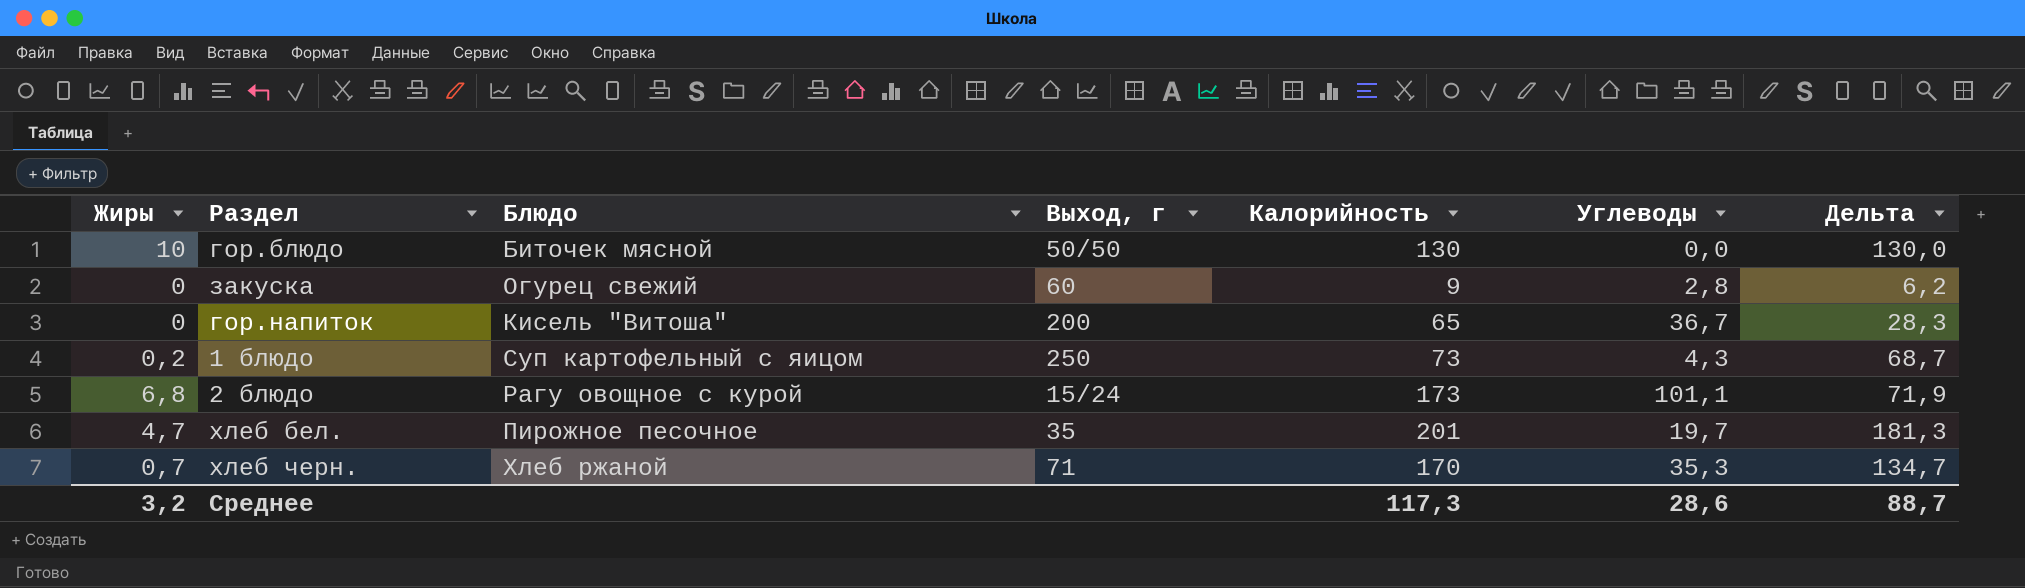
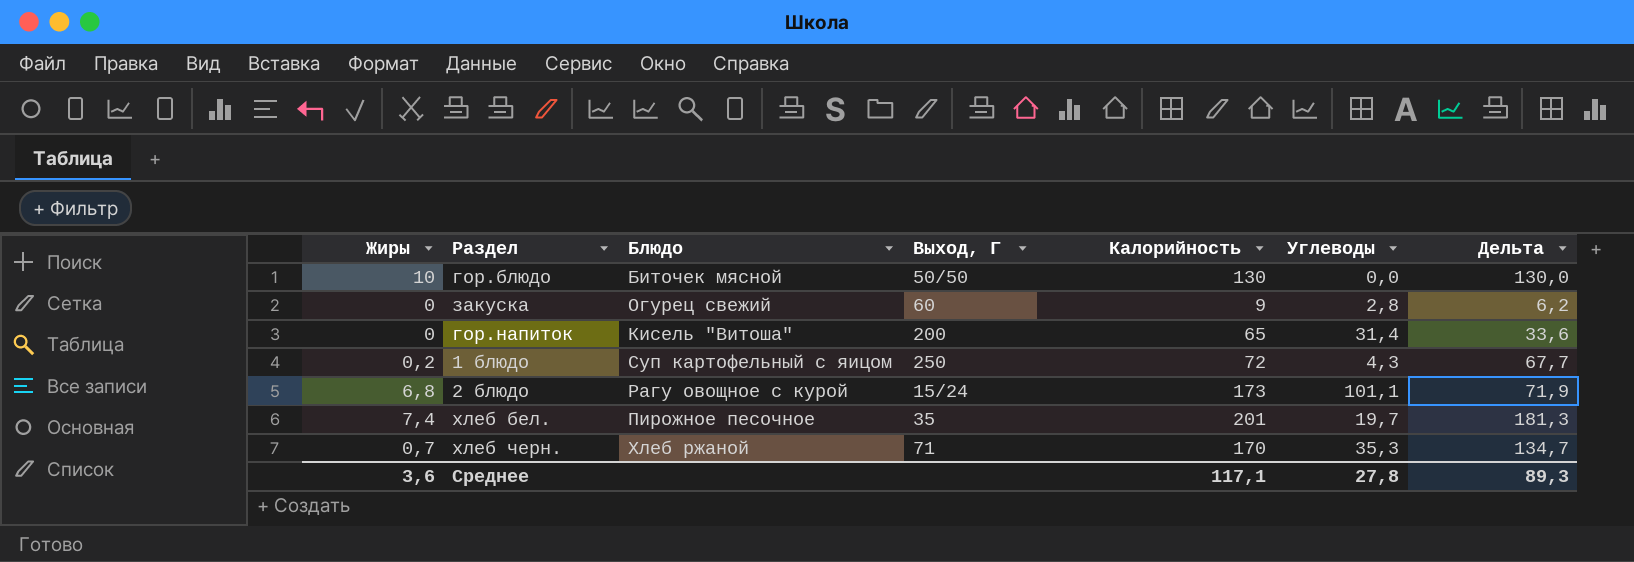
column name: Выход, г -> Выход, Г
гор.напиток | Углеводы: 36,7 -> 31,4
гор.напиток | Дельта: 28,3 -> 33,6
1 блюдо | Калорийность: 73 -> 72
1 блюдо | Дельта: 68,7 -> 67,7
хлеб бел. | Жиры: 4,7 -> 7,4
Среднее | Жиры: 3,2 -> 3,6
Среднее | Калорийность: 117,3 -> 117,1
Среднее | Углеводы: 28,6 -> 27,8
Среднее | Дельта: 88,7 -> 89,3

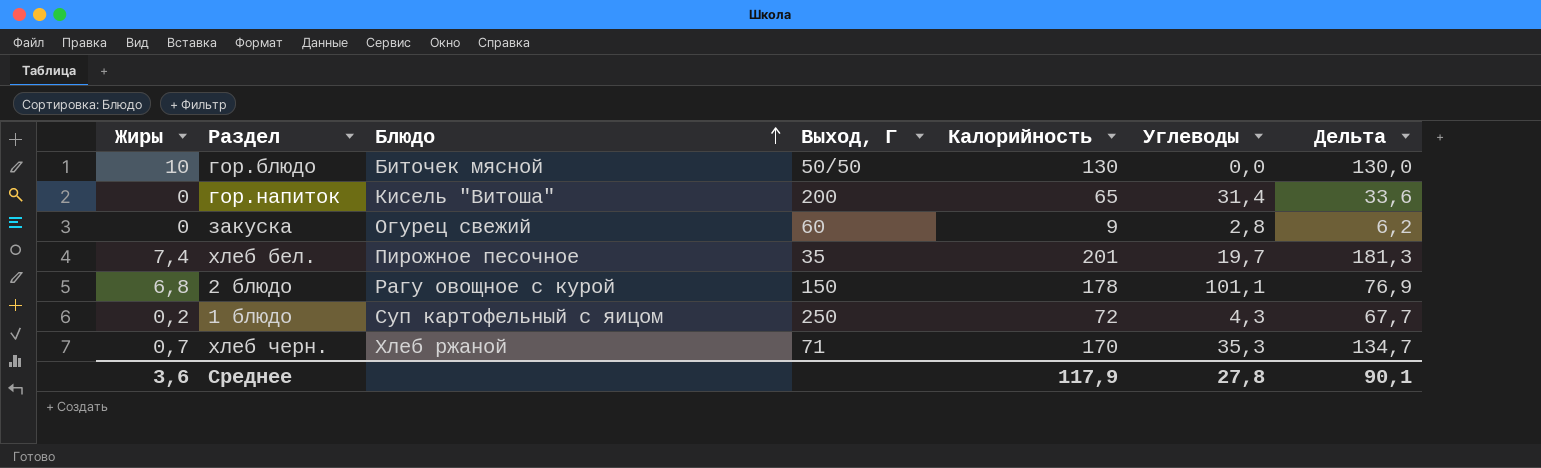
row order: none -> Блюдо ascending
2 блюдо | Выход, Г: 15/24 -> 150
2 блюдо | Калорийность: 173 -> 178
2 блюдо | Дельта: 71,9 -> 76,9
Среднее | Калорийность: 117,1 -> 117,9
Среднее | Дельта: 89,3 -> 90,1

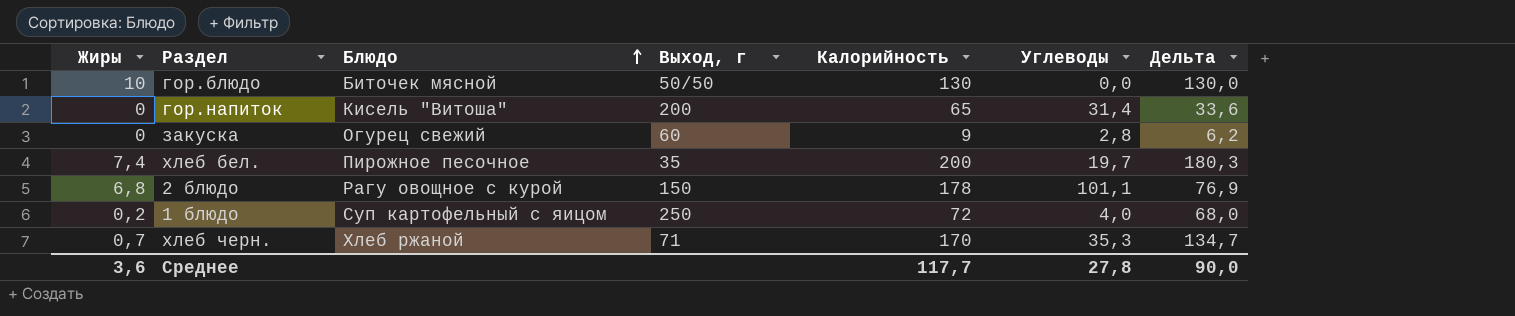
column name: Выход, Г -> Выход, г
хлеб бел. | Калорийность: 201 -> 200
хлеб бел. | Дельта: 181,3 -> 180,3
1 блюдо | Углеводы: 4,3 -> 4,0
1 блюдо | Дельта: 67,7 -> 68,0
Среднее | Калорийность: 117,9 -> 117,7
Среднее | Дельта: 90,1 -> 90,0

